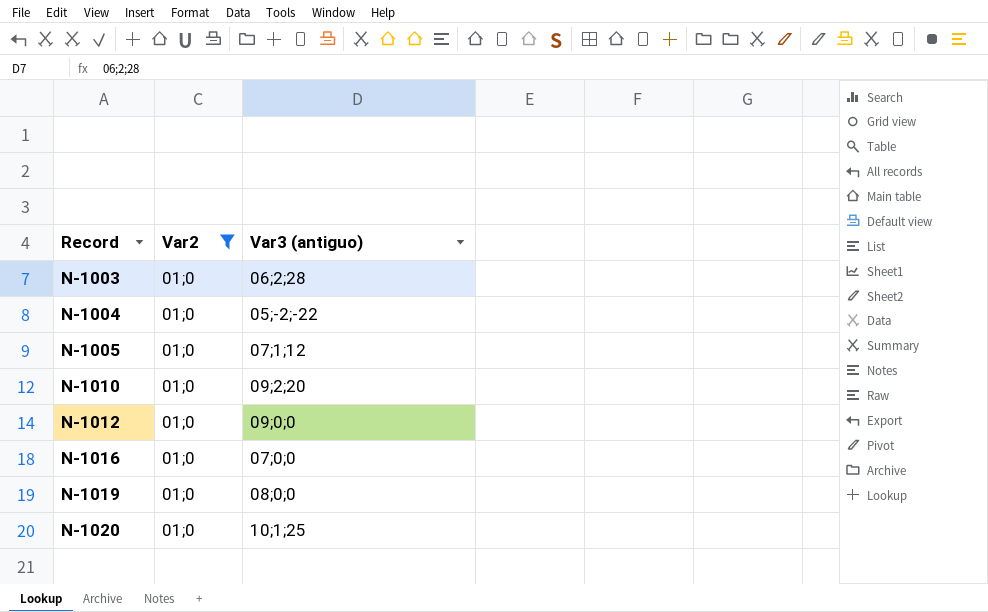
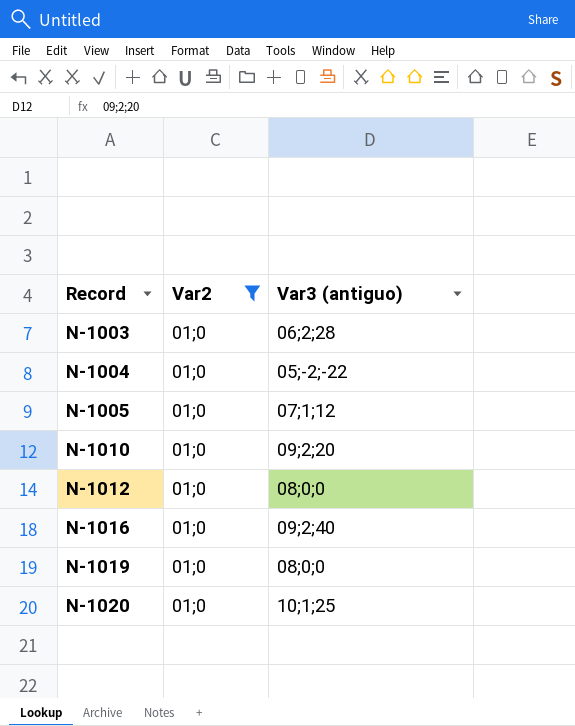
N-1012 | Var3 (antiguo): 09;0;0 -> 08;0;0
N-1016 | Var3 (antiguo): 07;0;0 -> 09;2;40

